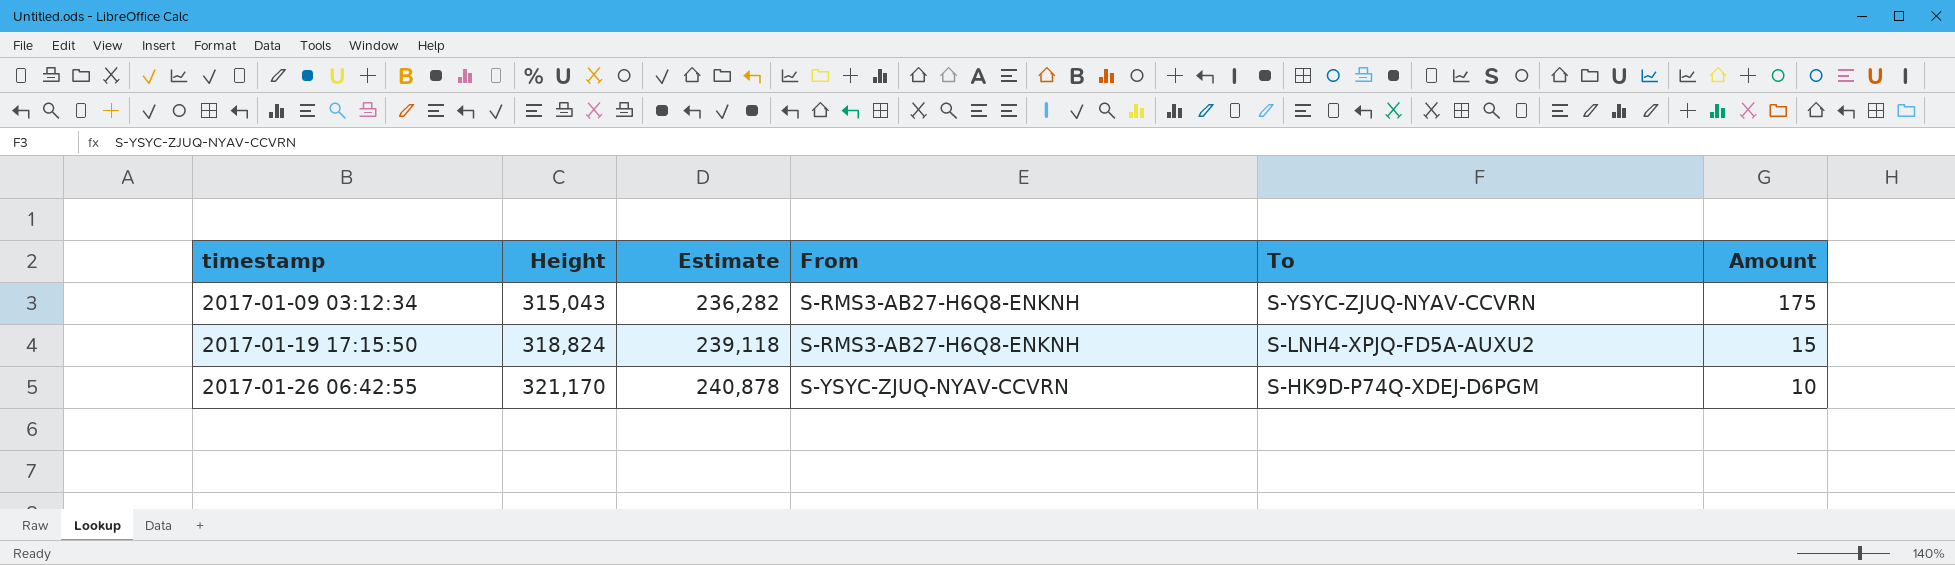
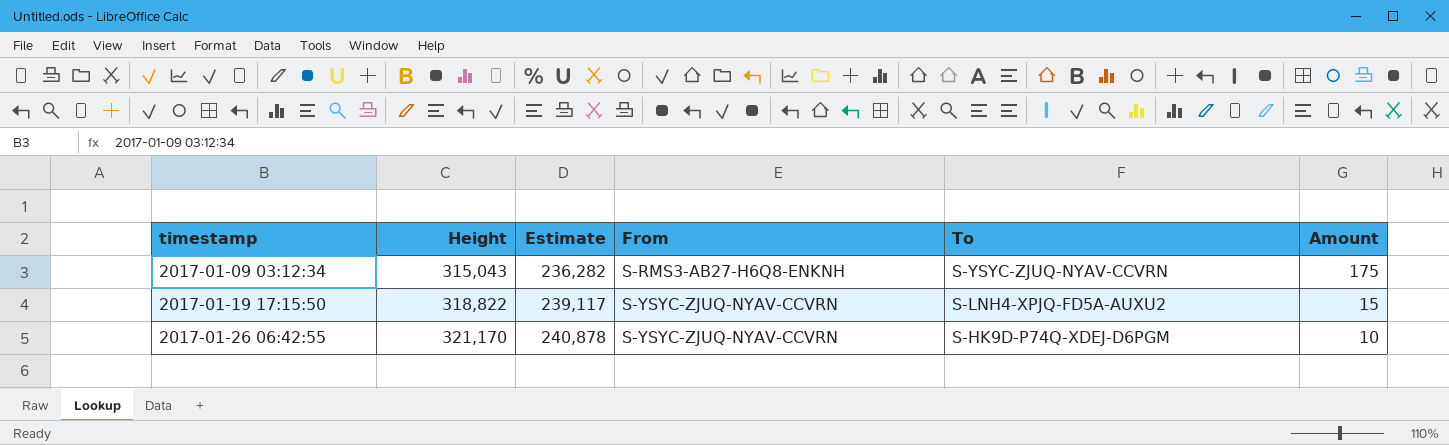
2017-01-19 17:15:50 | Height: 318,824 -> 318,822
2017-01-19 17:15:50 | Estimate: 239,118 -> 239,117
2017-01-19 17:15:50 | From: S-RMS3-AB27-H6Q8-ENKNH -> S-YSYC-ZJUQ-NYAV-CCVRN

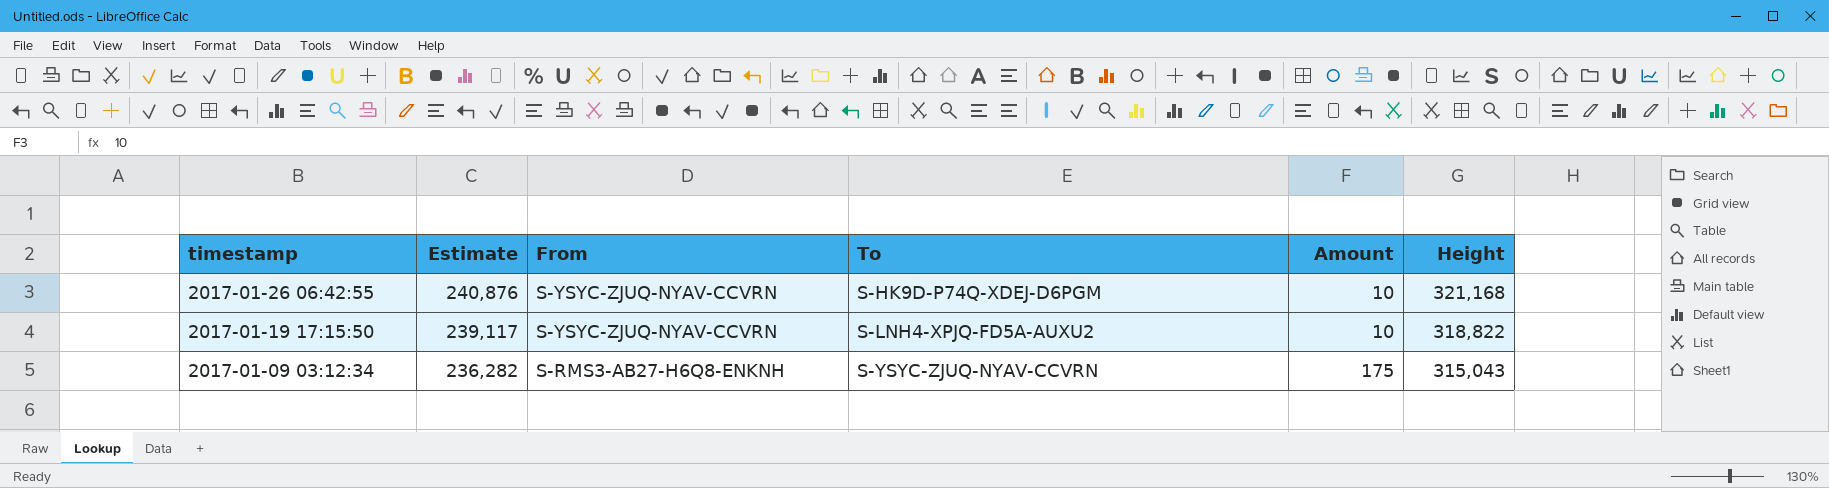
row order: timestamp ascending -> timestamp descending
column Height | position: 2 -> 6
2017-01-26 06:42:55 | Estimate: 240,878 -> 240,876
2017-01-26 06:42:55 | Height: 321,170 -> 321,168
2017-01-19 17:15:50 | Amount: 15 -> 10

